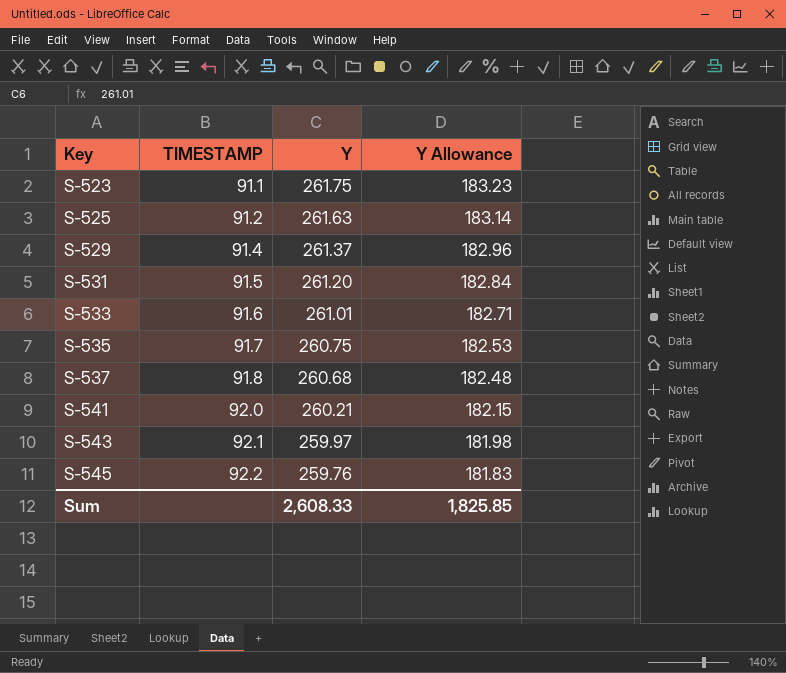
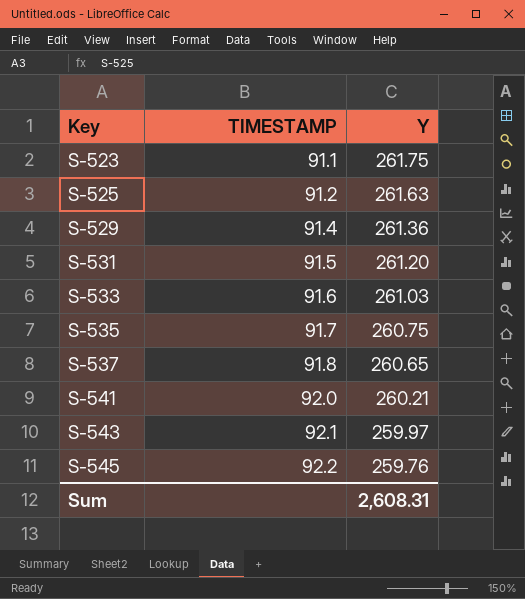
column Y Allowance | formula: [Y] * 0.7 -> none
S-529 | Y: 261.37 -> 261.36
S-533 | Y: 261.01 -> 261.03
S-537 | Y: 260.68 -> 260.65
Sum | Y: 2,608.33 -> 2,608.31

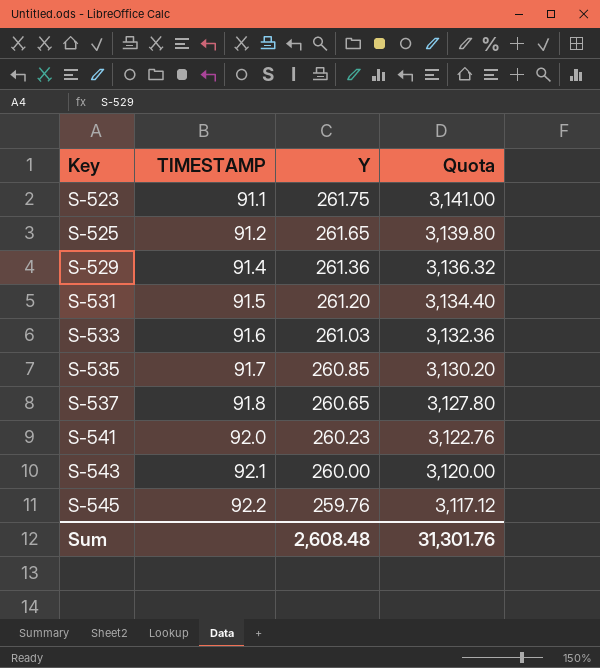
column Quota | formula: none -> [Y] * 12
S-525 | Y: 261.63 -> 261.65
S-535 | Y: 260.75 -> 260.85
S-541 | Y: 260.21 -> 260.23
S-543 | Y: 259.97 -> 260.00
Sum | Y: 2,608.31 -> 2,608.48

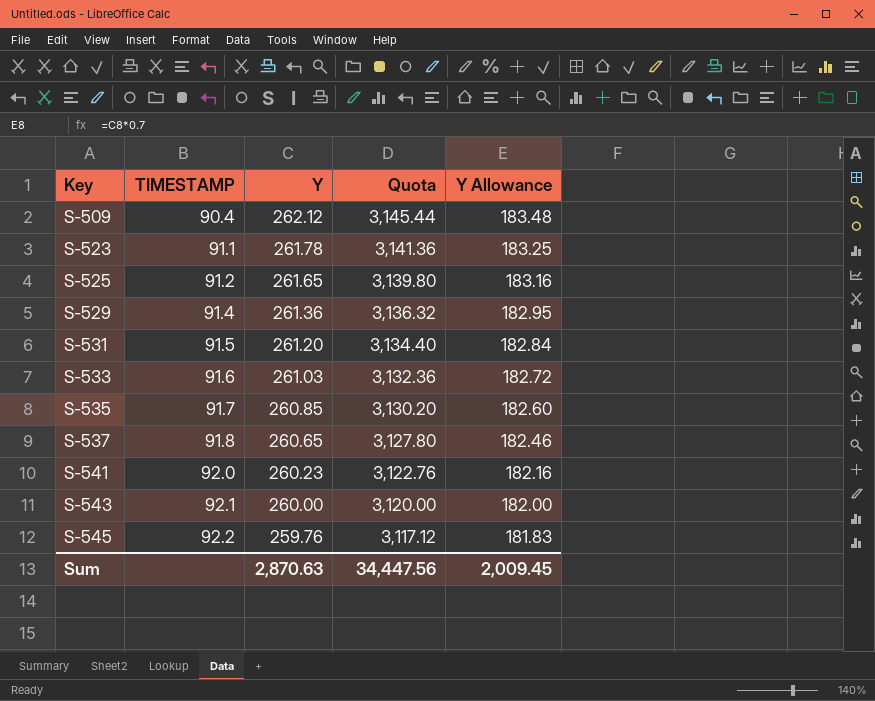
column Y Allowance | formula: none -> [Y] * 0.7
row S-509: none -> 90.4 | 262.12 | 3,145.44 | 183.48
S-523 | Y: 261.75 -> 261.78
S-523 | Quota: 3,141.00 -> 3,141.36
Sum | Y: 2,608.48 -> 2,870.63
Sum | Quota: 31,301.76 -> 34,447.56

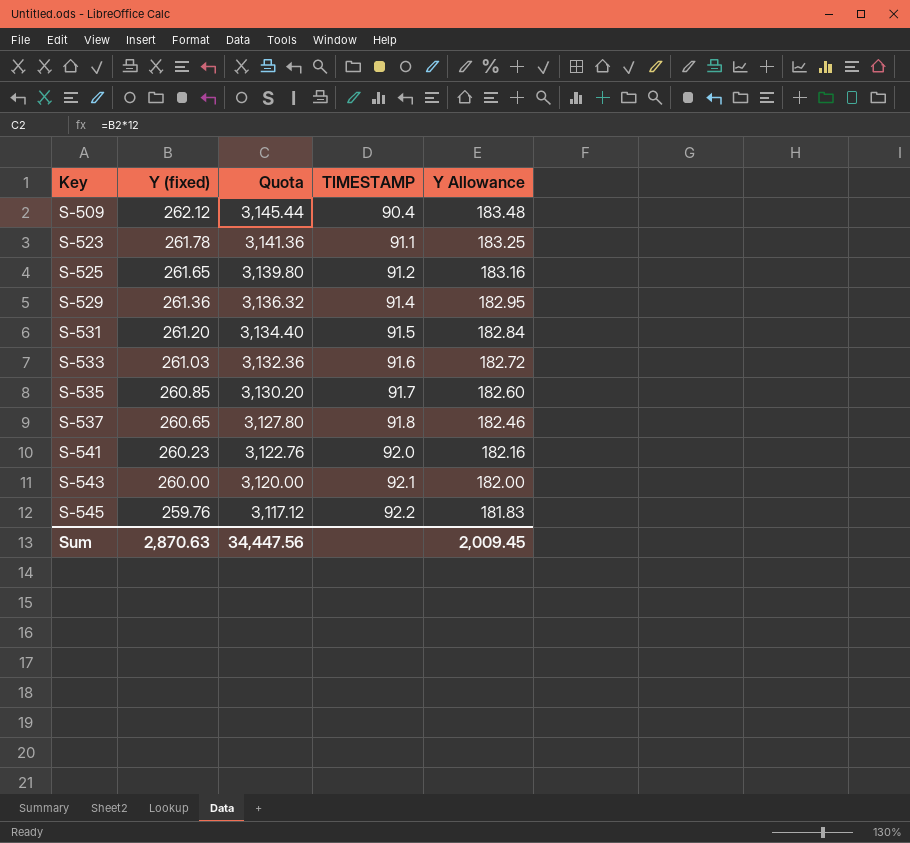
column name: Y -> Y (fixed)
column TIMESTAMP | position: 2 -> 4

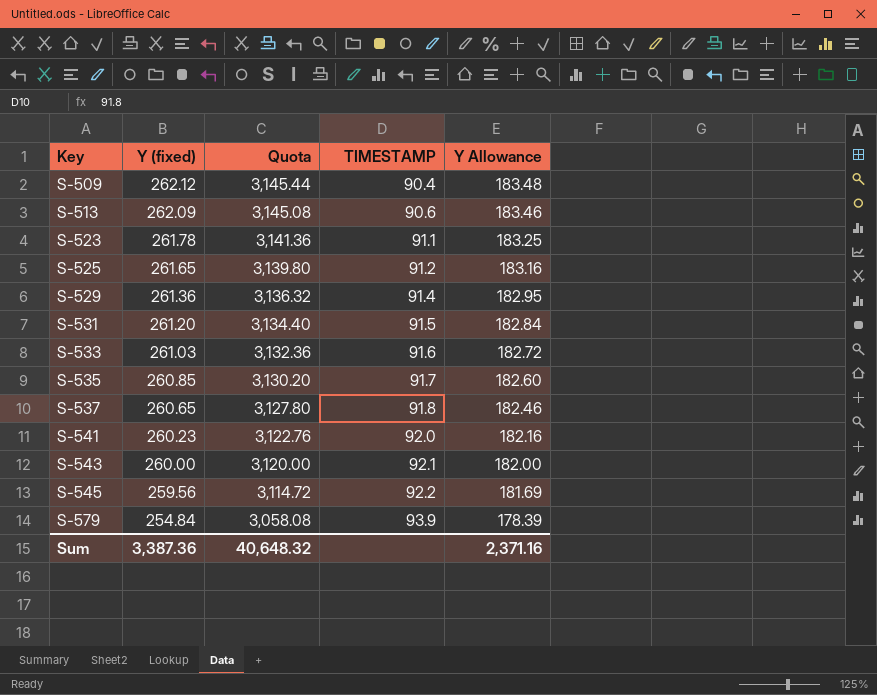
row S-513: none -> 262.09 | 3,145.08 | 90.6 | 183.46
S-545 | Y (fixed): 259.76 -> 259.56
S-545 | Quota: 3,117.12 -> 3,114.72
S-545 | Y Allowance: 181.83 -> 181.69
row S-579: none -> 254.84 | 3,058.08 | 93.9 | 178.39
Sum | Y (fixed): 2,870.63 -> 3,387.36
Sum | Quota: 34,447.56 -> 40,648.32
Sum | Y Allowance: 2,009.45 -> 2,371.16

